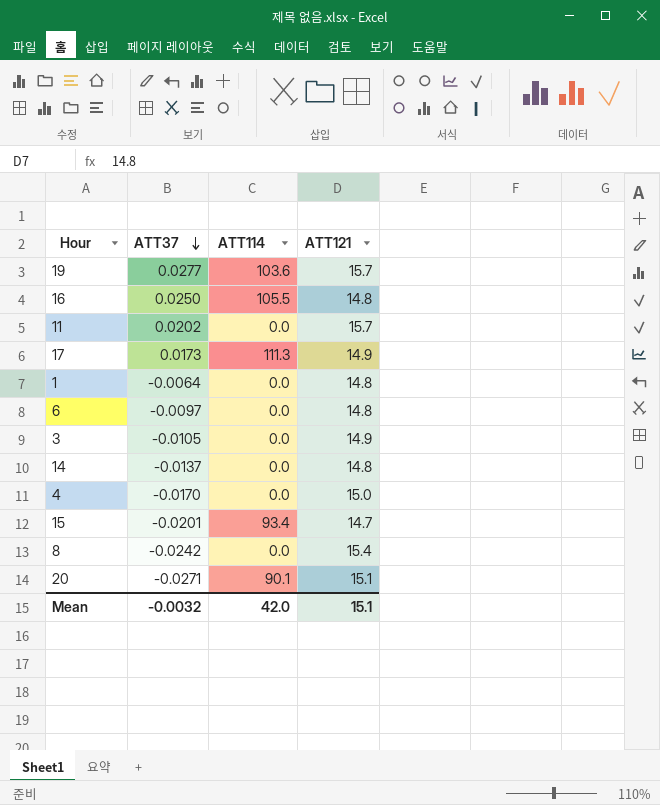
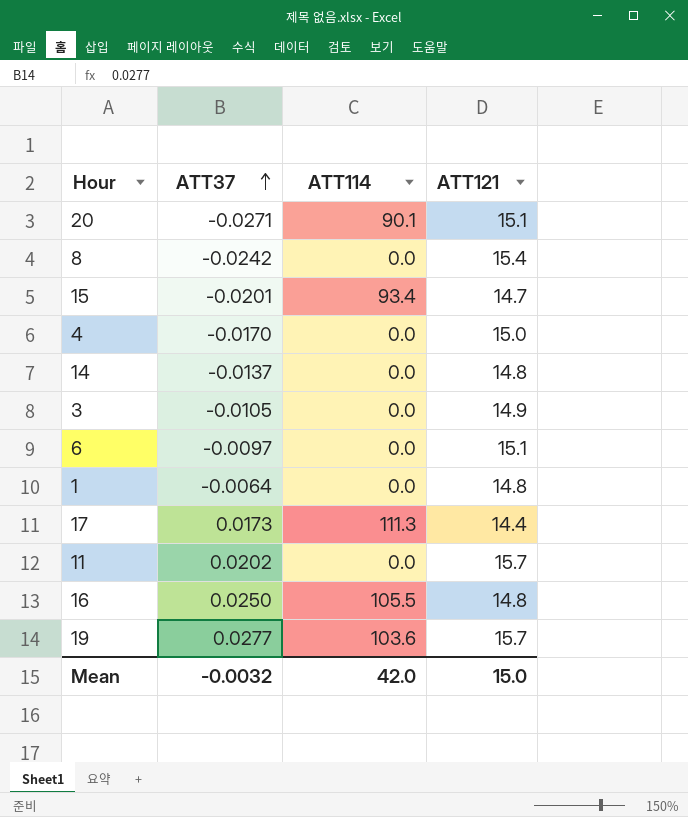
row order: ATT37 descending -> ATT37 ascending
6 | ATT121: 14.8 -> 15.1
17 | ATT121: 14.9 -> 14.4
Mean | ATT121: 15.1 -> 15.0

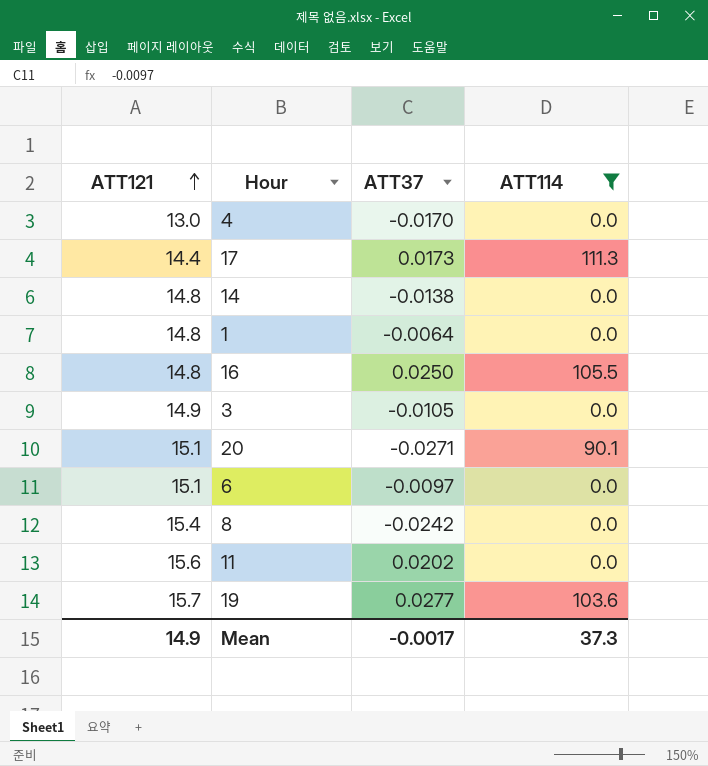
filter: none -> ATT114 != 93.4
row order: ATT37 ascending -> ATT121 ascending
column ATT121 | position: 4 -> 1
4 | ATT121: 15.0 -> 13.0
14 | ATT37: -0.0137 -> -0.0138
11 | ATT121: 15.7 -> 15.6
Mean | ATT121: 15.0 -> 14.9
Mean | ATT37: -0.0032 -> -0.0017
Mean | ATT114: 42.0 -> 37.3

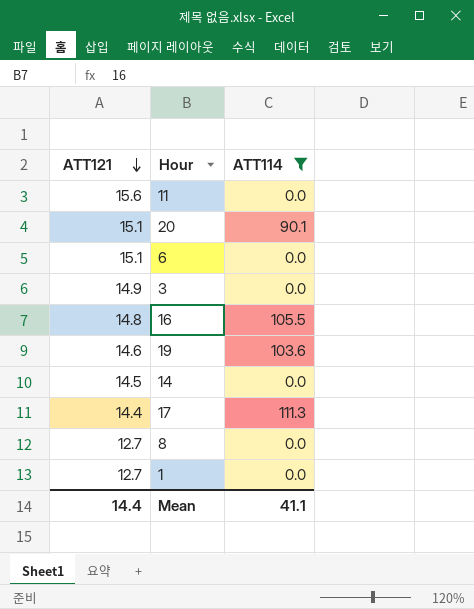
row order: ATT121 ascending -> ATT121 descending
column ATT37 | position: 3 -> none
row 4: 13.0 | -0.0170 | 0.0 -> none
19 | ATT121: 15.7 -> 14.6
14 | ATT121: 14.8 -> 14.5
8 | ATT121: 15.4 -> 12.7
1 | ATT121: 14.8 -> 12.7
Mean | ATT121: 14.9 -> 14.4
Mean | ATT114: 37.3 -> 41.1

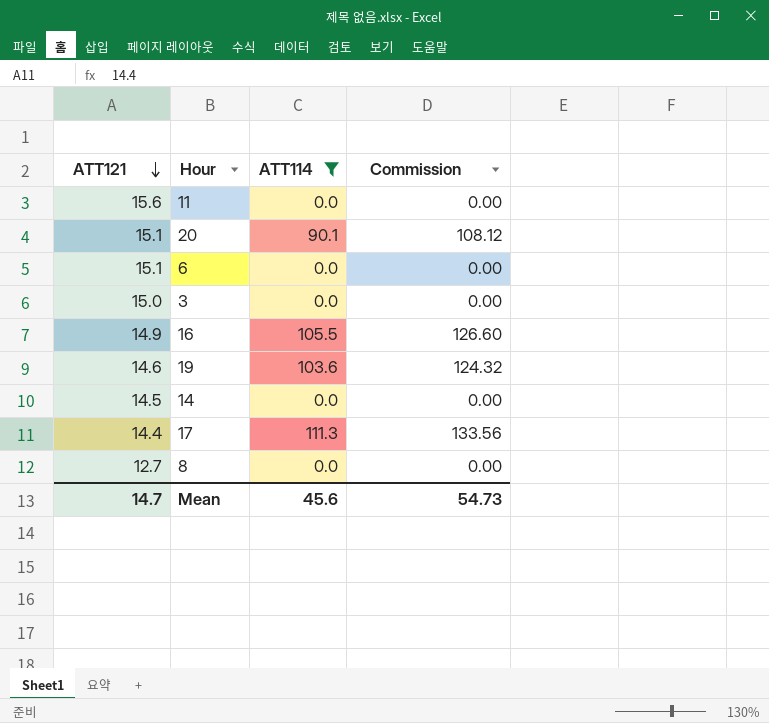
column Commission | formula: none -> [ATT114] * 1.2
row 1: 12.7 | 0.0 -> none
3 | ATT121: 14.9 -> 15.0
16 | ATT121: 14.8 -> 14.9
Mean | ATT121: 14.4 -> 14.7
Mean | ATT114: 41.1 -> 45.6

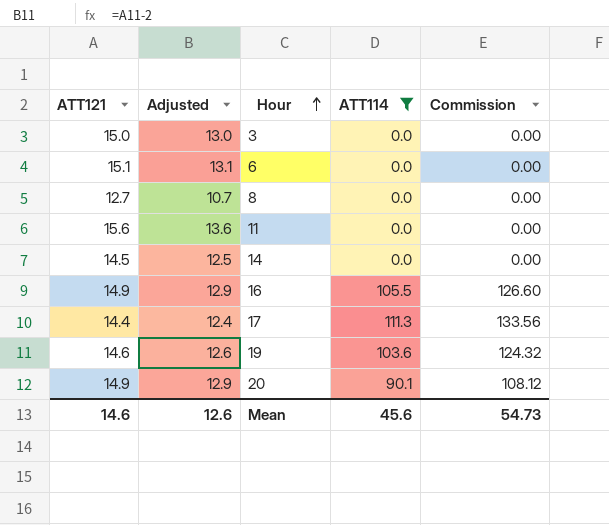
row order: ATT121 descending -> Hour ascending
column Adjusted | formula: none -> [ATT121] - 2
20 | ATT121: 15.1 -> 14.9
Mean | ATT121: 14.7 -> 14.6

